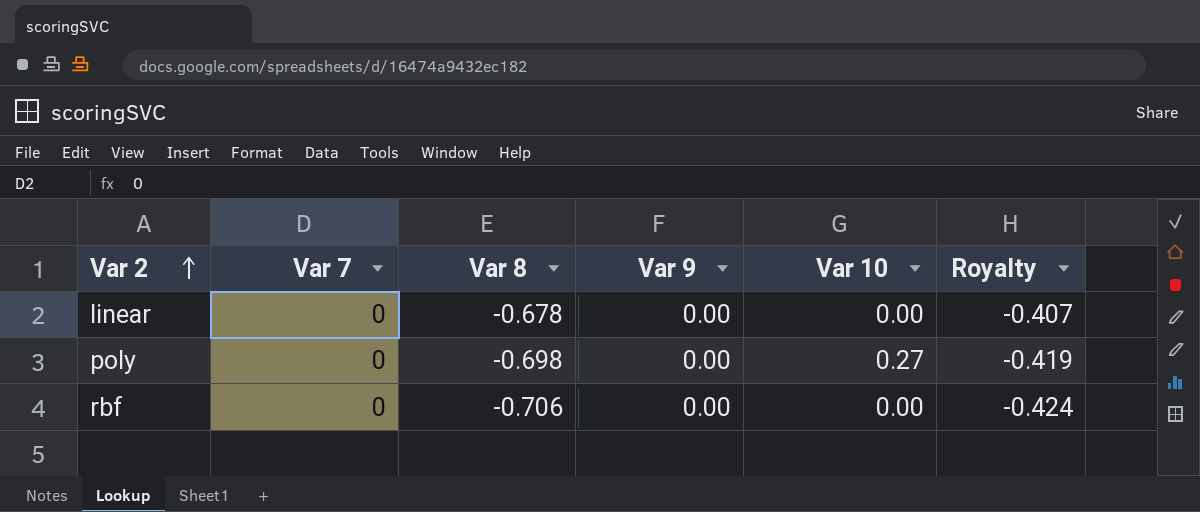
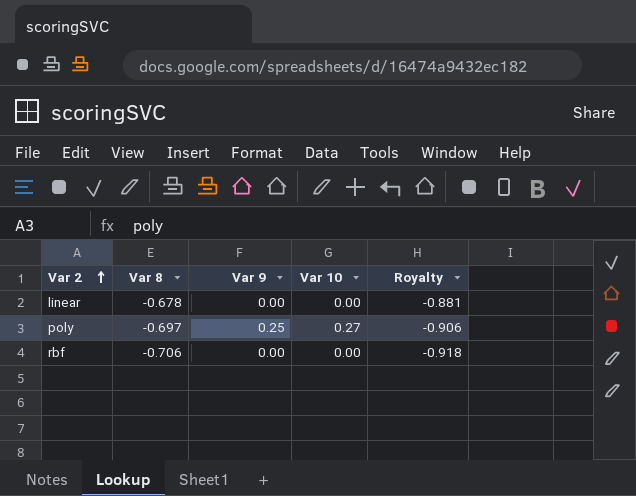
column Var 7 | position: 2 -> none
column Royalty | formula: [Var 8] * 0.6 -> [Var 8] * 1.3
poly | Var 8: -0.698 -> -0.697
poly | Var 9: 0.00 -> 0.25

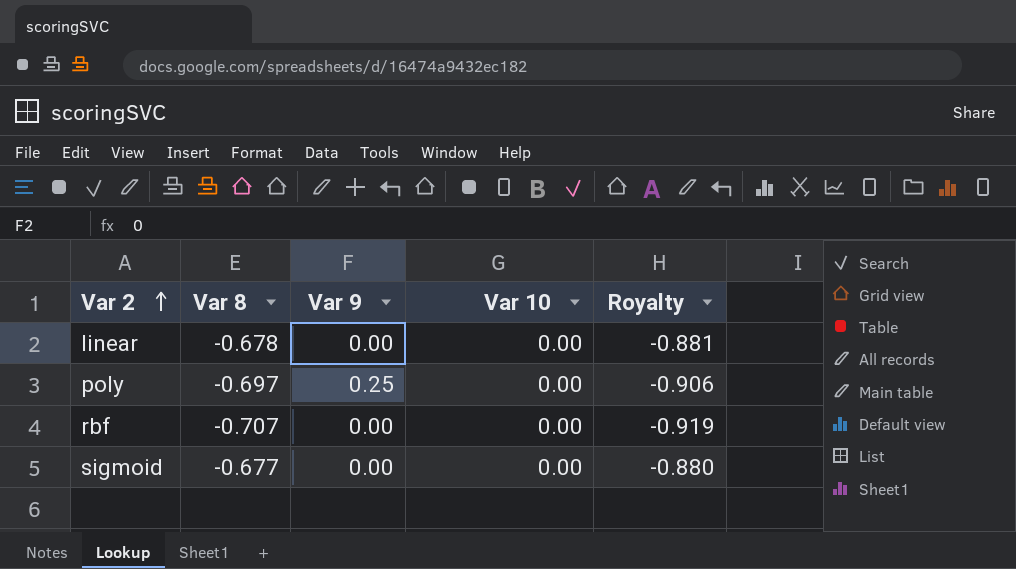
poly | Var 10: 0.27 -> 0.00
rbf | Var 8: -0.706 -> -0.707
rbf | Royalty: -0.918 -> -0.919
row sigmoid: none -> -0.677 | 0.00 | 0.00 | -0.880

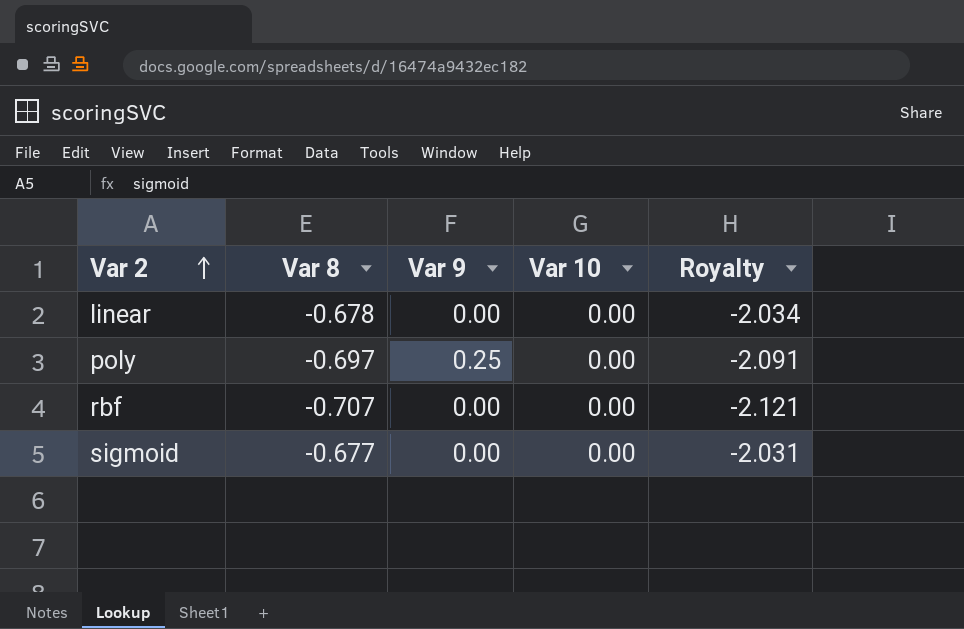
column Royalty | formula: [Var 8] * 1.3 -> [Var 8] * 3

